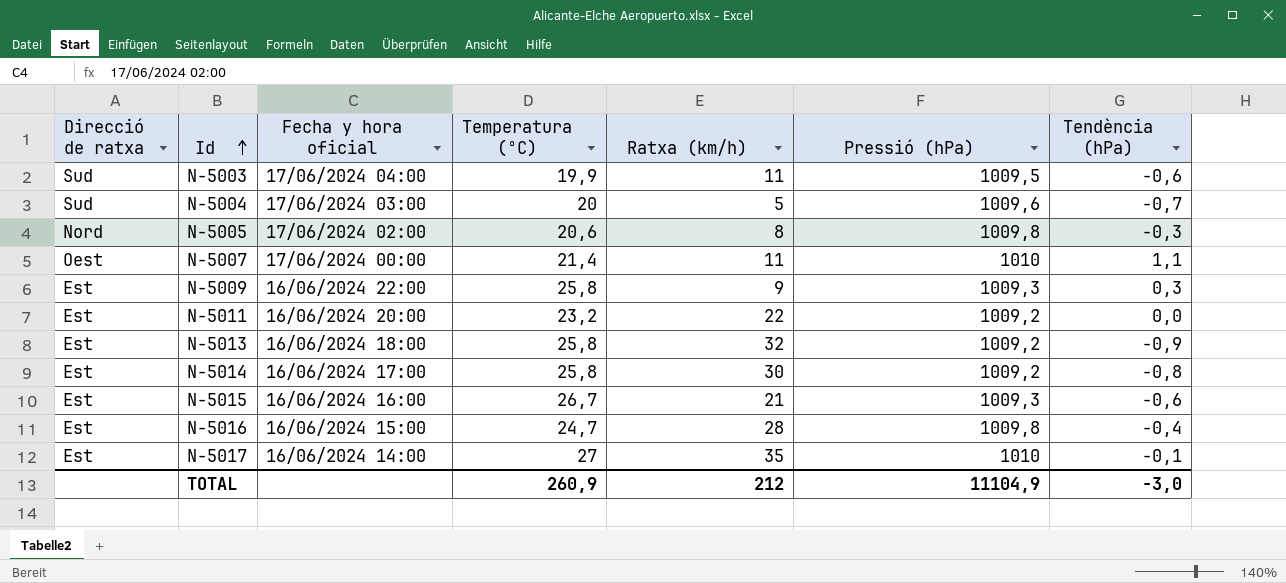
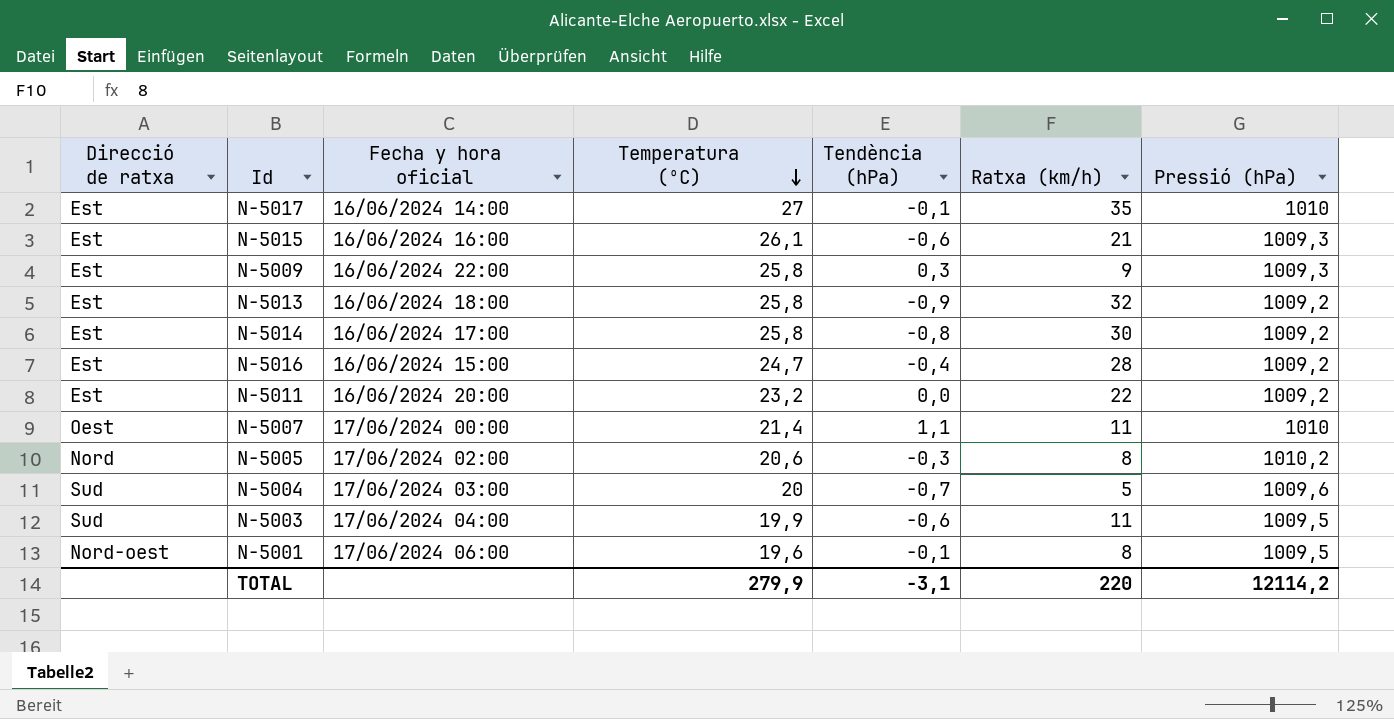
row order: Id ascending -> Temperatura (ºC) descending
column Tendència (hPa) | position: 7 -> 5
N-5015 | Temperatura (ºC): 26,7 -> 26,1
N-5016 | Pressió (hPa): 1009,8 -> 1009,2
N-5005 | Pressió (hPa): 1009,8 -> 1010,2
row N-5001: none -> Nord-oest | 17/06/2024 06:00 | 19,6 | -0,1 | 8 | 1009,5
TOTAL | Temperatura (ºC): 260,9 -> 279,9
TOTAL | Tendència (hPa): -3,0 -> -3,1
TOTAL | Ratxa (km/h): 212 -> 220
TOTAL | Pressió (hPa): 11104,9 -> 12114,2

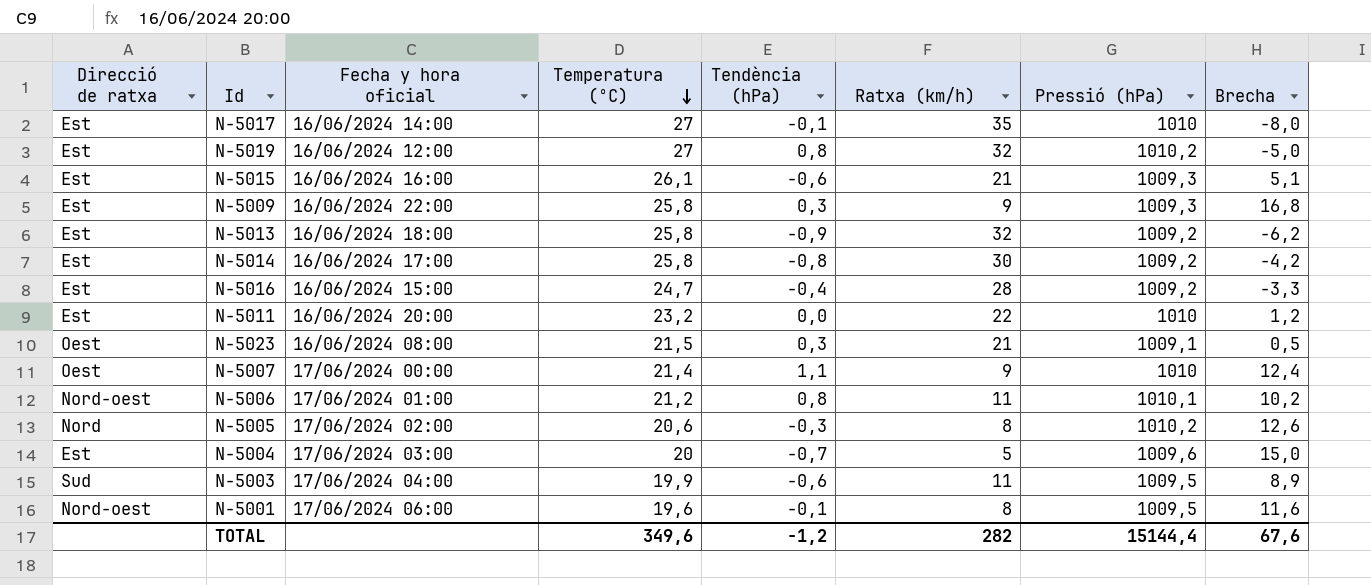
column Brecha | formula: none -> [Temperatura (ºC)] - [Ratxa (km/h)]
row N-5019: none -> Est | 16/06/2024 12:00 | 27 | 0,8 | 32 | 1010,2 | -5,0
N-5011 | Pressió (hPa): 1009,2 -> 1010
row N-5023: none -> Oest | 16/06/2024 08:00 | 21,5 | 0,3 | 21 | 1009,1 | 0,5
N-5007 | Ratxa (km/h): 11 -> 9
row N-5006: none -> Nord-oest | 17/06/2024 01:00 | 21,2 | 0,8 | 11 | 1010,1 | 10,2
N-5004 | Direcció de ratxa: Sud -> Est
TOTAL | Temperatura (ºC): 279,9 -> 349,6
TOTAL | Tendència (hPa): -3,1 -> -1,2
TOTAL | Ratxa (km/h): 220 -> 282
TOTAL | Pressió (hPa): 12114,2 -> 15144,4

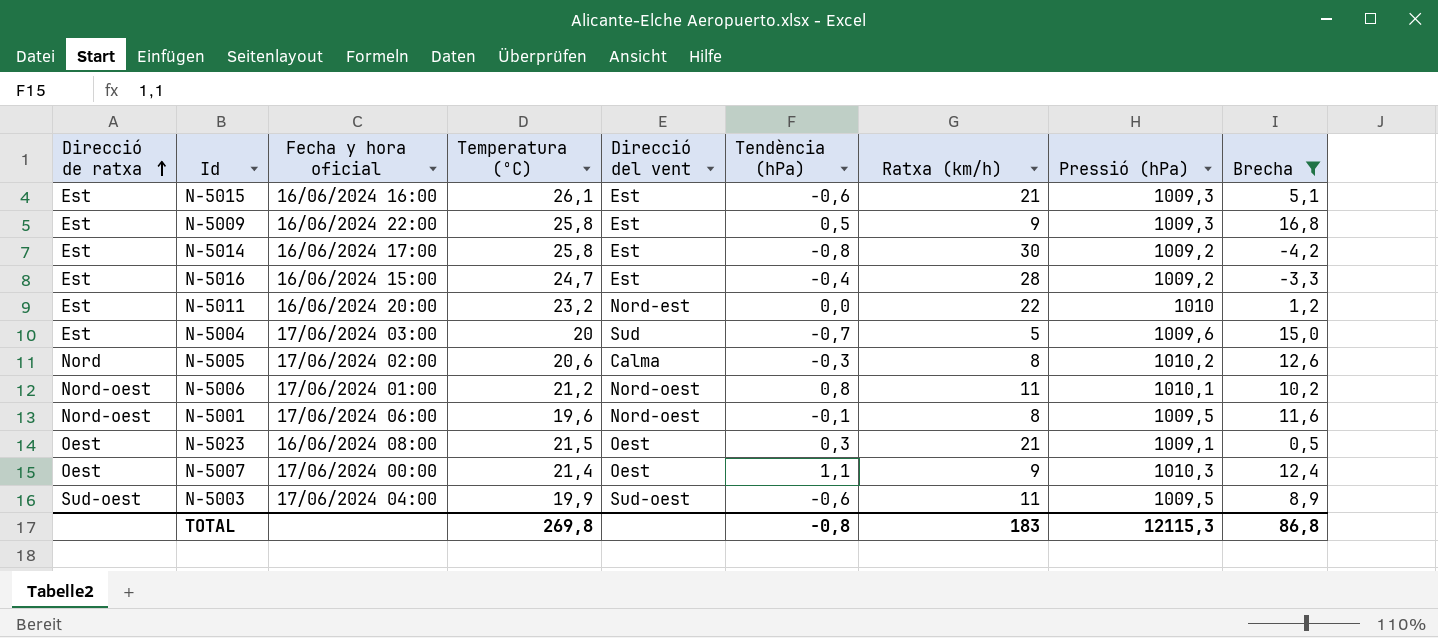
filter: none -> Brecha >= -4,2
row order: Temperatura (ºC) descending -> Direcció de ratxa ascending
column Direcció del vent | position: none -> 5
N-5009 | Tendència (hPa): 0,3 -> 0,5
N-5007 | Pressió (hPa): 1010 -> 1010,3
N-5003 | Direcció de ratxa: Sud -> Sud-oest
TOTAL | Temperatura (ºC): 349,6 -> 269,8
TOTAL | Tendència (hPa): -1,2 -> -0,8
TOTAL | Ratxa (km/h): 282 -> 183
TOTAL | Pressió (hPa): 15144,4 -> 12115,3
TOTAL | Brecha: 67,6 -> 86,8

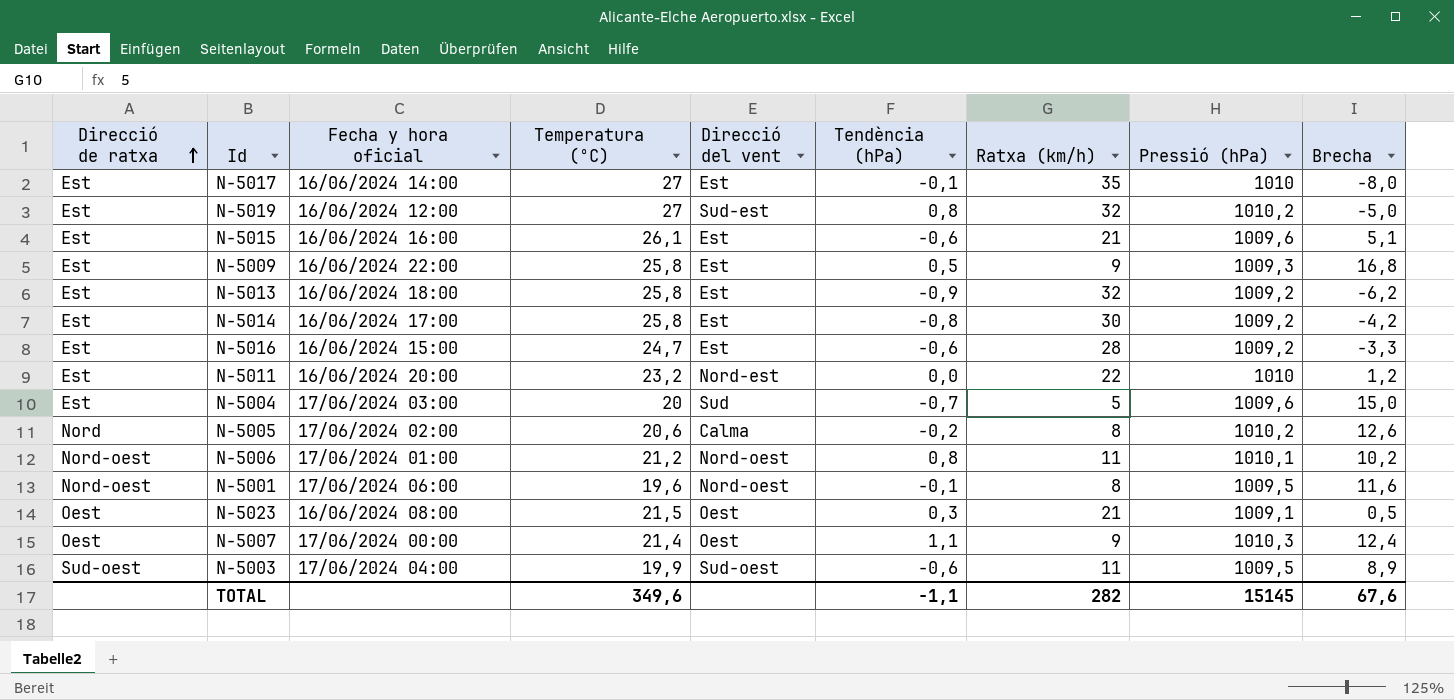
filter: Brecha >= -4,2 -> none
N-5015 | Pressió (hPa): 1009,3 -> 1009,6
N-5016 | Tendència (hPa): -0,4 -> -0,6
N-5005 | Tendència (hPa): -0,3 -> -0,2
TOTAL | Temperatura (ºC): 269,8 -> 349,6
TOTAL | Tendència (hPa): -0,8 -> -1,1
TOTAL | Ratxa (km/h): 183 -> 282
TOTAL | Pressió (hPa): 12115,3 -> 15145
TOTAL | Brecha: 86,8 -> 67,6

